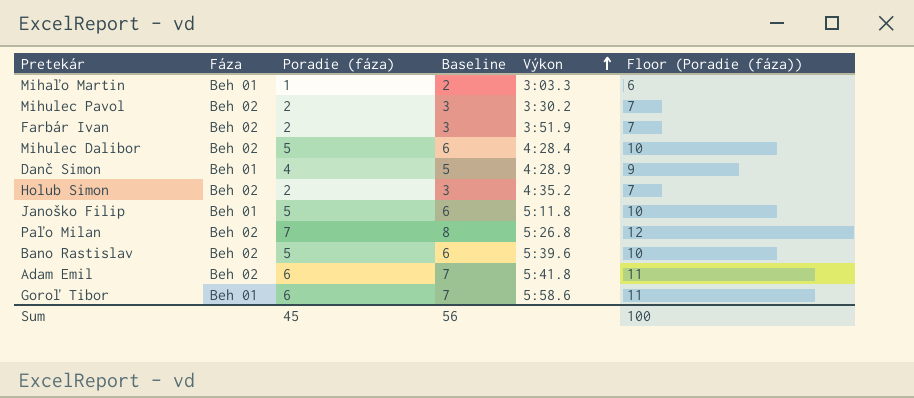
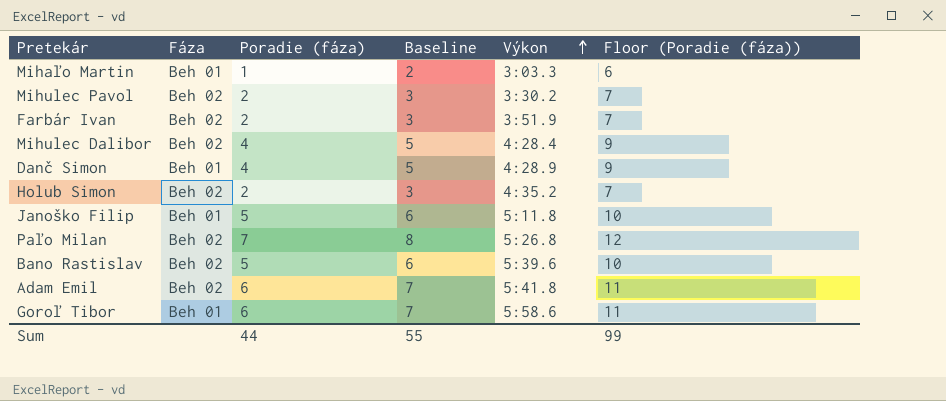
Mihulec Dalibor | Poradie (fáza): 5 -> 4
Mihulec Dalibor | Baseline: 6 -> 5
Mihulec Dalibor | Floor (Poradie (fáza)): 10 -> 9
Sum | Poradie (fáza): 45 -> 44
Sum | Baseline: 56 -> 55
Sum | Floor (Poradie (fáza)): 100 -> 99

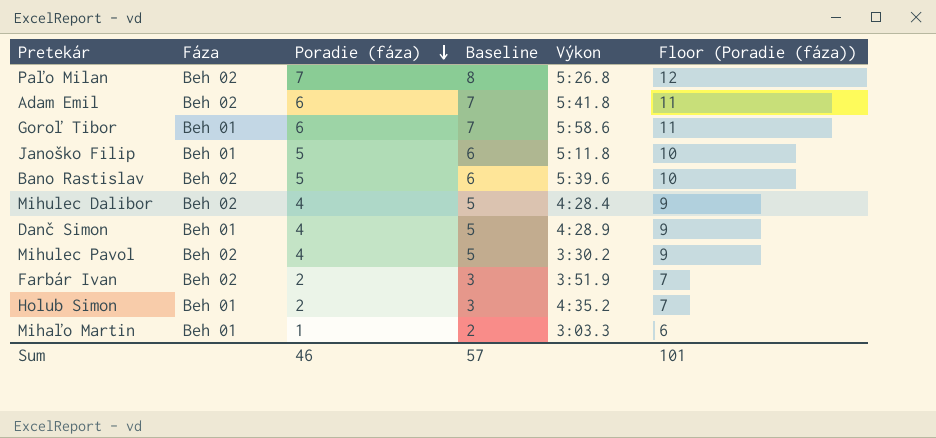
row order: Výkon ascending -> Poradie (fáza) descending
Mihulec Pavol | Poradie (fáza): 2 -> 4
Mihulec Pavol | Baseline: 3 -> 5
Mihulec Pavol | Floor (Poradie (fáza)): 7 -> 9
Holub Simon | Fáza: Beh 02 -> Beh 01
Sum | Poradie (fáza): 44 -> 46
Sum | Baseline: 55 -> 57
Sum | Floor (Poradie (fáza)): 99 -> 101

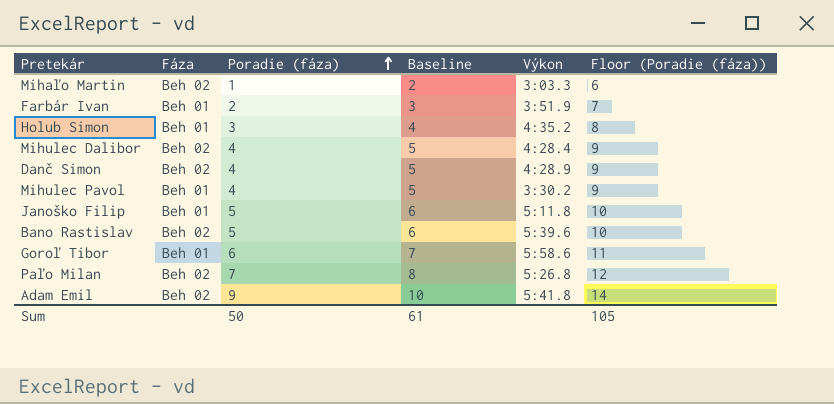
row order: Poradie (fáza) descending -> Poradie (fáza) ascending
Mihaľo Martin | Fáza: Beh 01 -> Beh 02
Farbár Ivan | Fáza: Beh 02 -> Beh 01
Holub Simon | Poradie (fáza): 2 -> 3
Holub Simon | Baseline: 3 -> 4
Holub Simon | Floor (Poradie (fáza)): 7 -> 8
Danč Simon | Fáza: Beh 01 -> Beh 02
Mihulec Pavol | Fáza: Beh 02 -> Beh 01
Adam Emil | Poradie (fáza): 6 -> 9
Adam Emil | Baseline: 7 -> 10
Adam Emil | Floor (Poradie (fáza)): 11 -> 14
Sum | Poradie (fáza): 46 -> 50
Sum | Baseline: 57 -> 61
Sum | Floor (Poradie (fáza)): 101 -> 105

